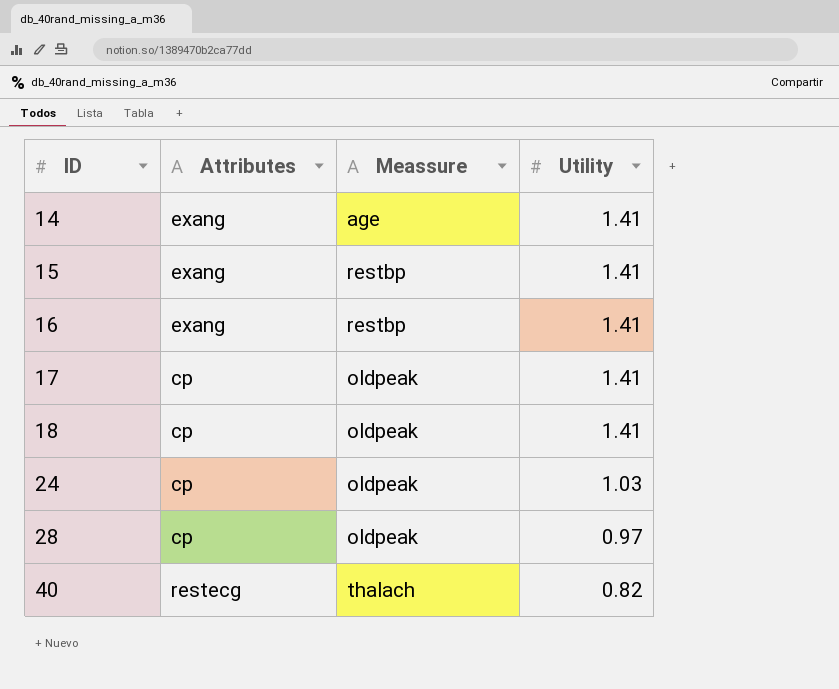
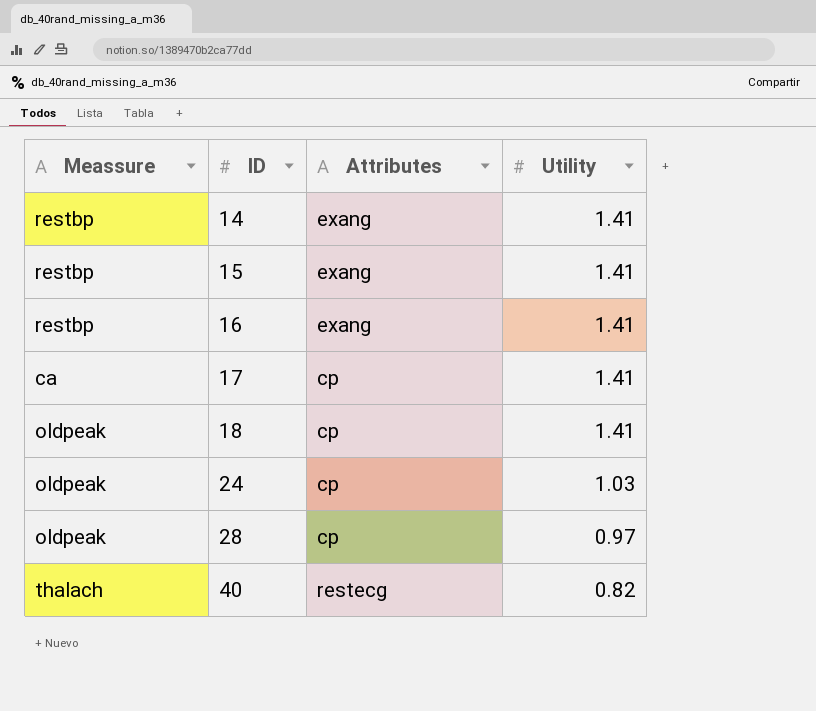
column Meassure | position: 3 -> 1
14 | Meassure: age -> restbp
17 | Meassure: oldpeak -> ca

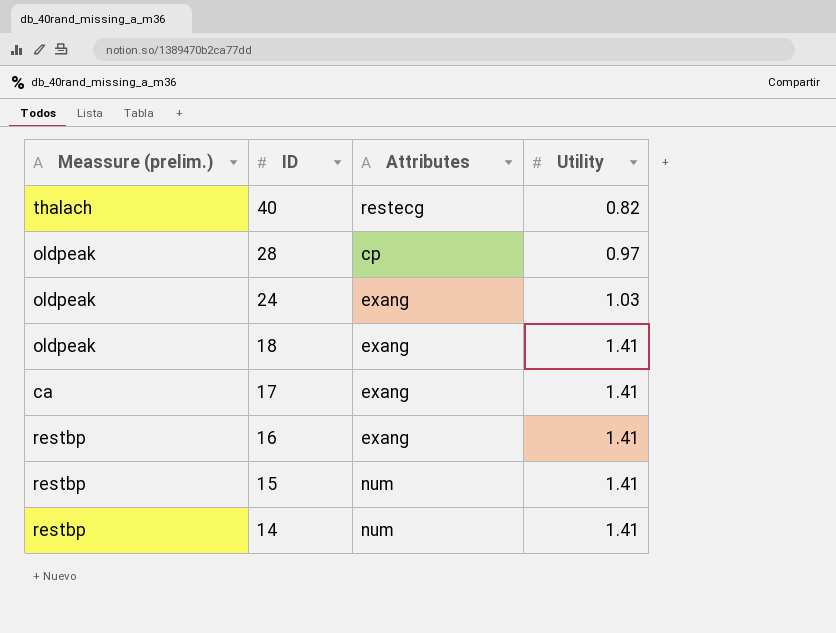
row order: ID ascending -> ID descending
column name: Meassure -> Meassure (prelim.)
24 | Attributes: cp -> exang
18 | Attributes: cp -> exang
17 | Attributes: cp -> exang
15 | Attributes: exang -> num
14 | Attributes: exang -> num

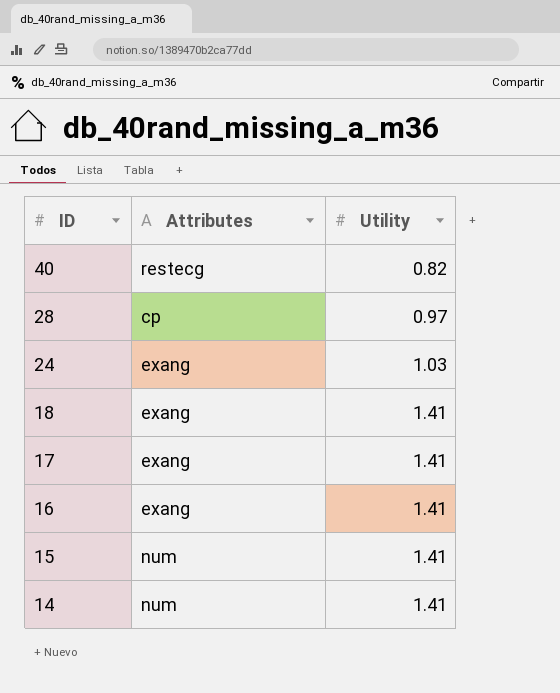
column Meassure (prelim.) | position: 1 -> none

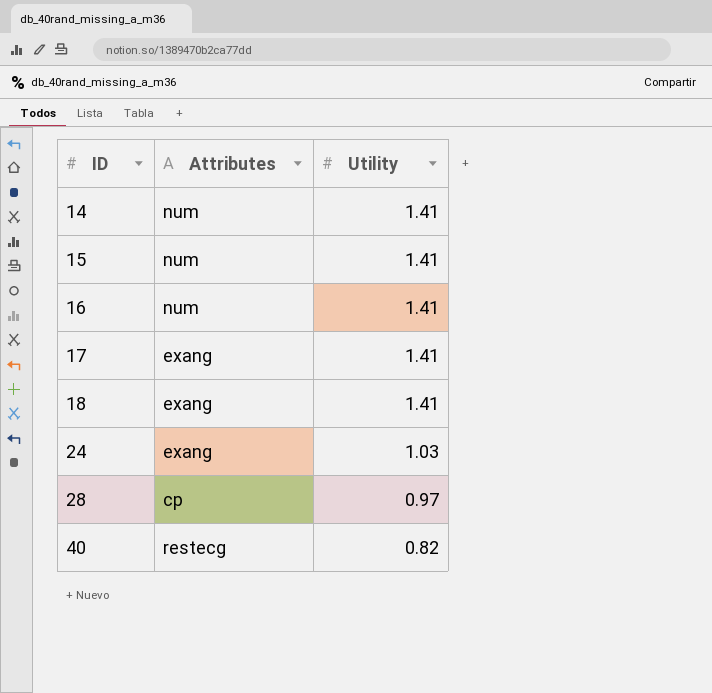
row order: ID descending -> ID ascending
16 | Attributes: exang -> num

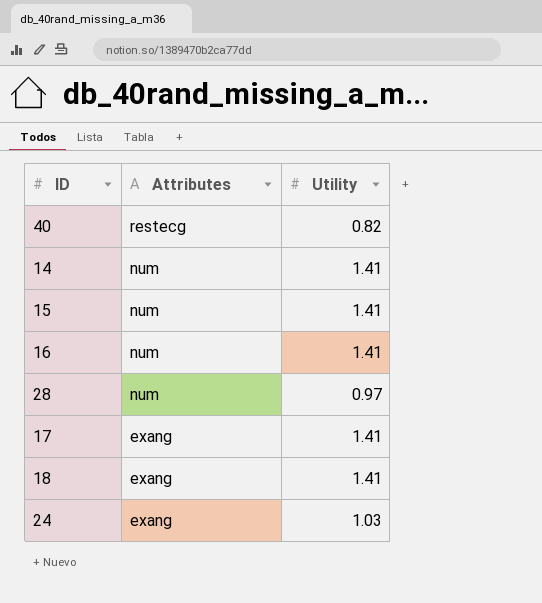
row order: ID ascending -> Attributes descending
28 | Attributes: cp -> num

